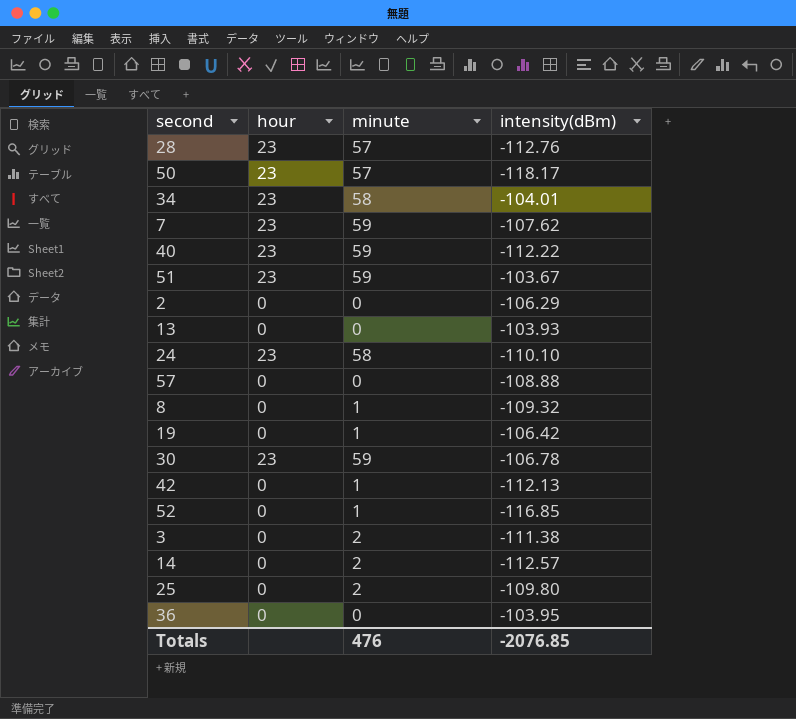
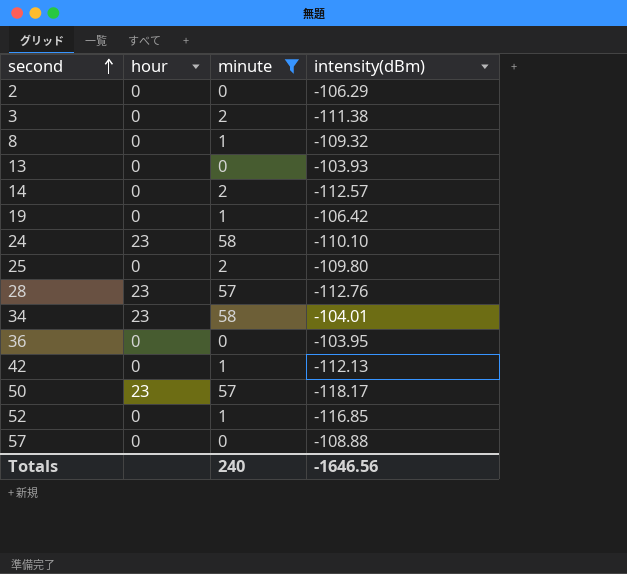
filter: none -> minute != 59
row order: none -> second ascending
Totals | minute: 476 -> 240
Totals | intensity(dBm): -2076.85 -> -1646.56

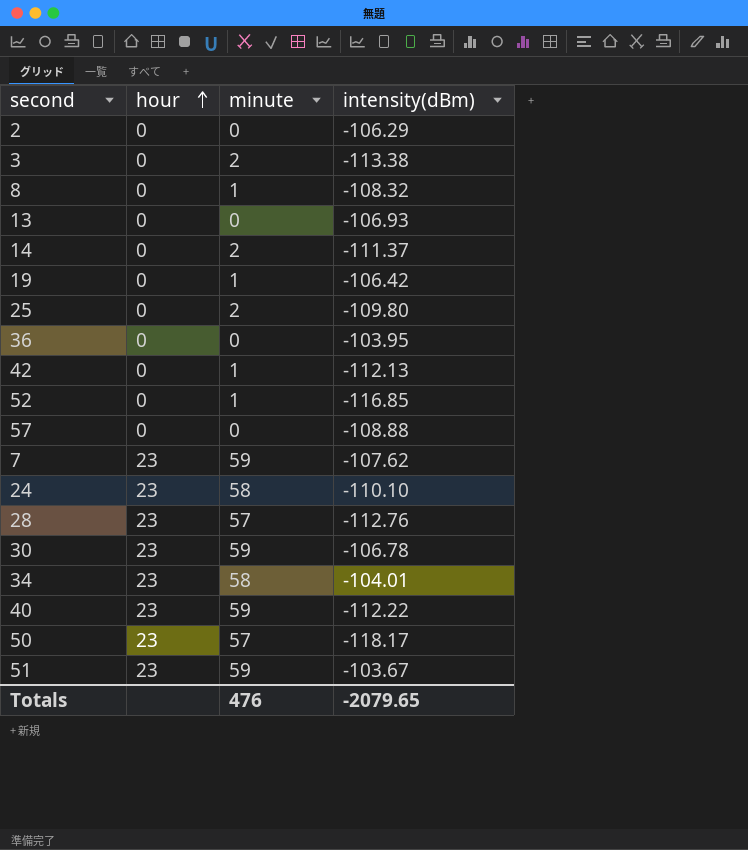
filter: minute != 59 -> none
row order: second ascending -> hour ascending
3 | intensity(dBm): -111.38 -> -113.38
8 | intensity(dBm): -109.32 -> -108.32
13 | intensity(dBm): -103.93 -> -106.93
14 | intensity(dBm): -112.57 -> -111.37
Totals | minute: 240 -> 476
Totals | intensity(dBm): -1646.56 -> -2079.65

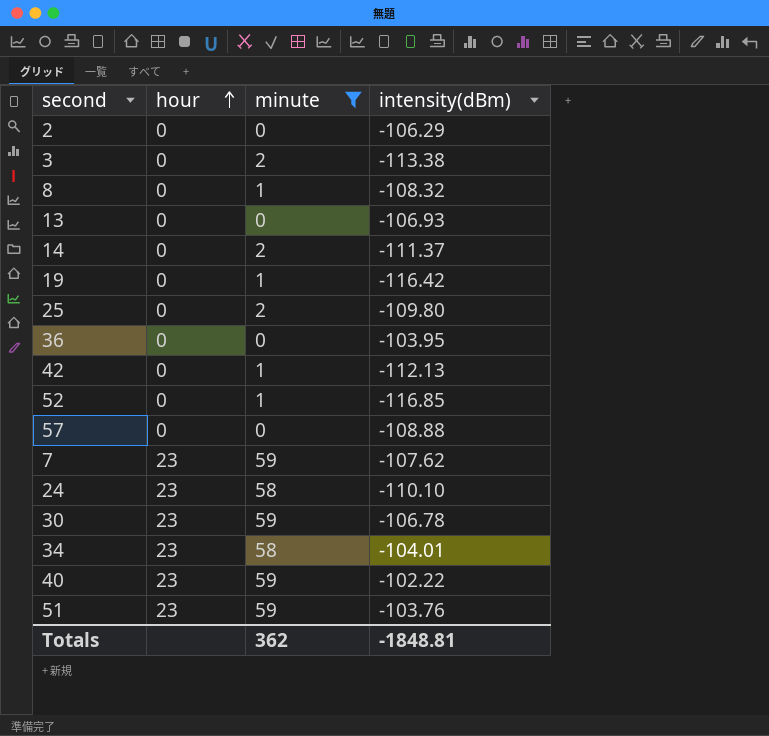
filter: none -> minute != 57
19 | intensity(dBm): -106.42 -> -116.42
40 | intensity(dBm): -112.22 -> -102.22
51 | intensity(dBm): -103.67 -> -103.76
Totals | minute: 476 -> 362
Totals | intensity(dBm): -2079.65 -> -1848.81

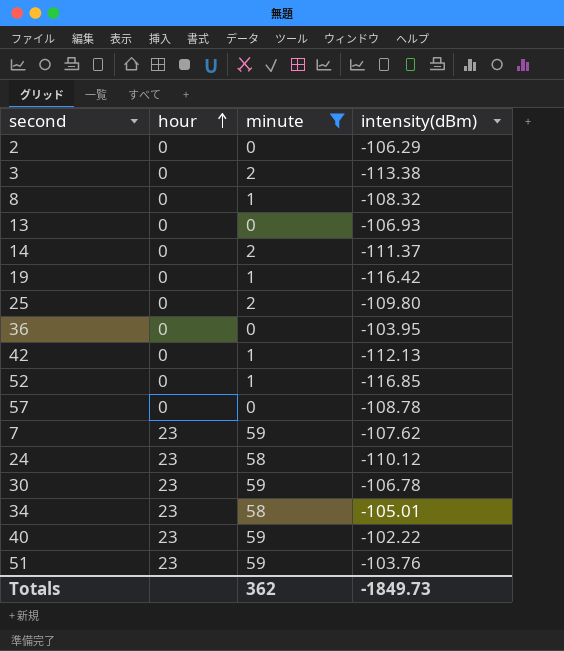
57 | intensity(dBm): -108.88 -> -108.78
24 | intensity(dBm): -110.10 -> -110.12
34 | intensity(dBm): -104.01 -> -105.01
Totals | intensity(dBm): -1848.81 -> -1849.73

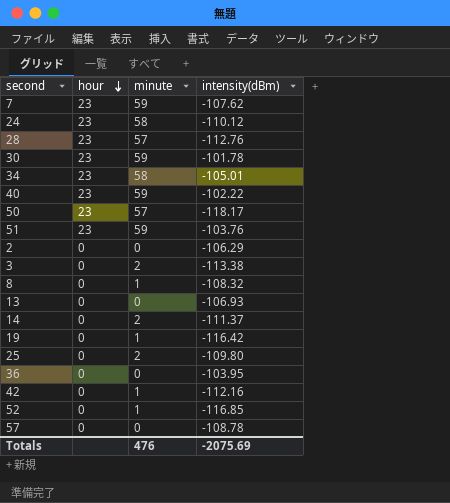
filter: minute != 57 -> none
row order: hour ascending -> hour descending
30 | intensity(dBm): -106.78 -> -101.78
42 | intensity(dBm): -112.13 -> -112.16
Totals | minute: 362 -> 476
Totals | intensity(dBm): -1849.73 -> -2075.69

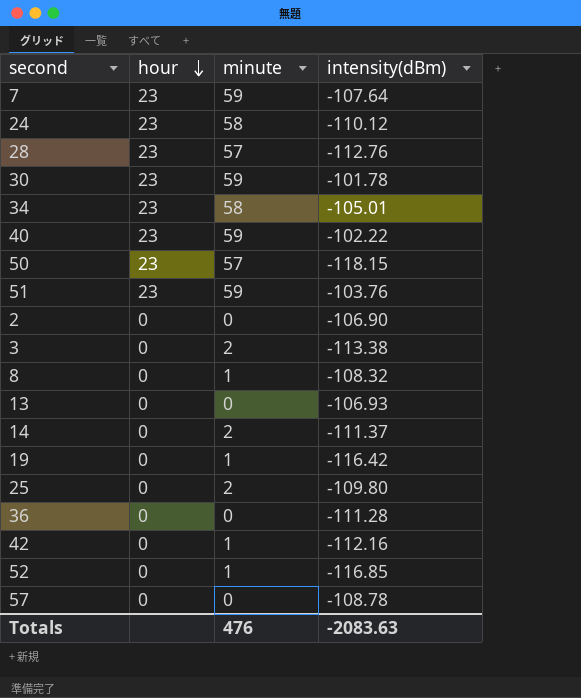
7 | intensity(dBm): -107.62 -> -107.64
50 | intensity(dBm): -118.17 -> -118.15
2 | intensity(dBm): -106.29 -> -106.90
36 | intensity(dBm): -103.95 -> -111.28
Totals | intensity(dBm): -2075.69 -> -2083.63

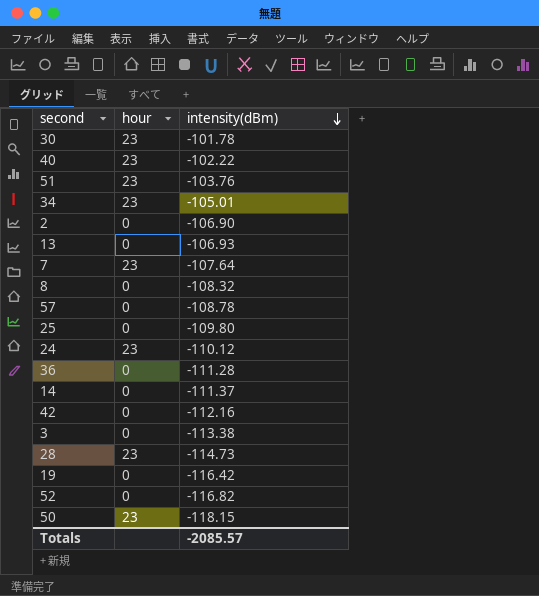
row order: hour descending -> intensity(dBm) descending
column minute | position: 3 -> none
28 | intensity(dBm): -112.76 -> -114.73
52 | intensity(dBm): -116.85 -> -116.82
Totals | intensity(dBm): -2083.63 -> -2085.57

